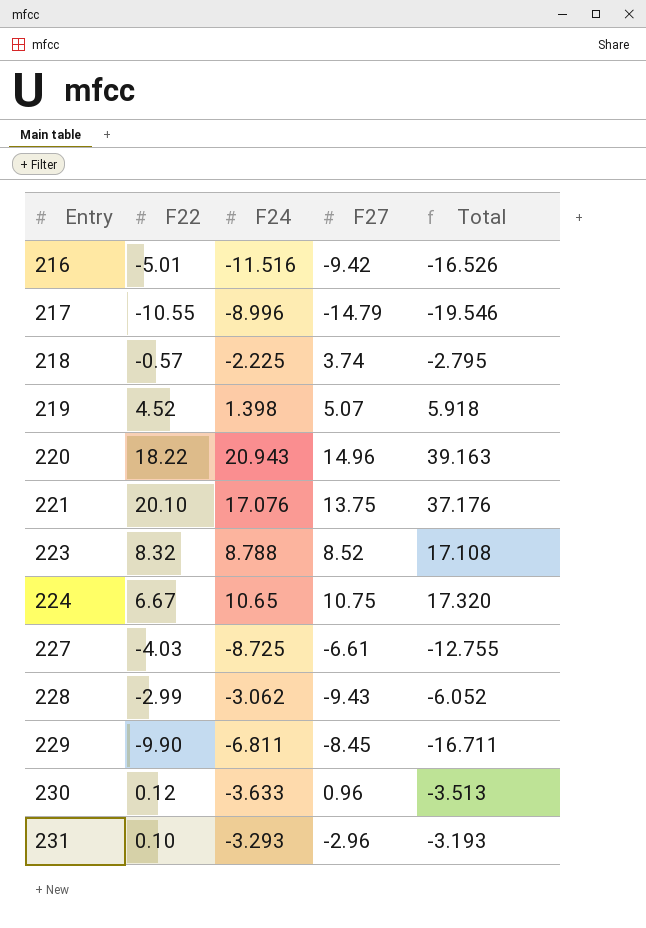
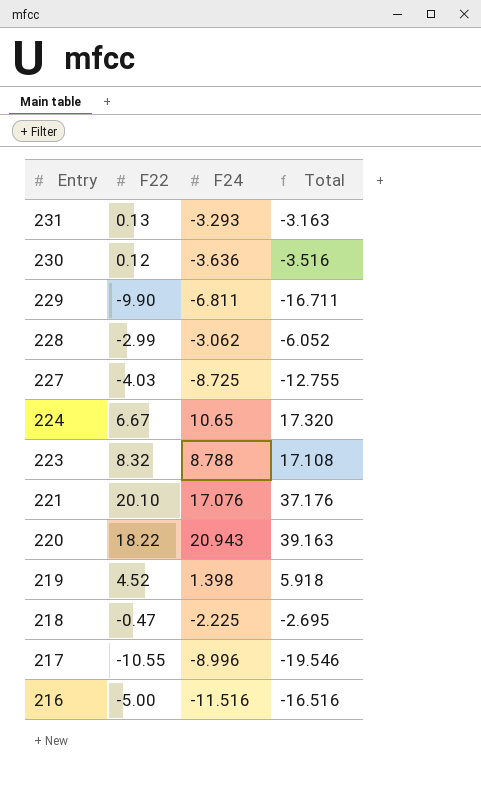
row order: Entry ascending -> Entry descending
column F27 | position: 4 -> none
231 | F22: 0.10 -> 0.13
231 | Total: -3.193 -> -3.163
230 | F24: -3.633 -> -3.636
230 | Total: -3.513 -> -3.516
218 | F22: -0.57 -> -0.47
218 | Total: -2.795 -> -2.695
216 | F22: -5.01 -> -5.00
216 | Total: -16.526 -> -16.516

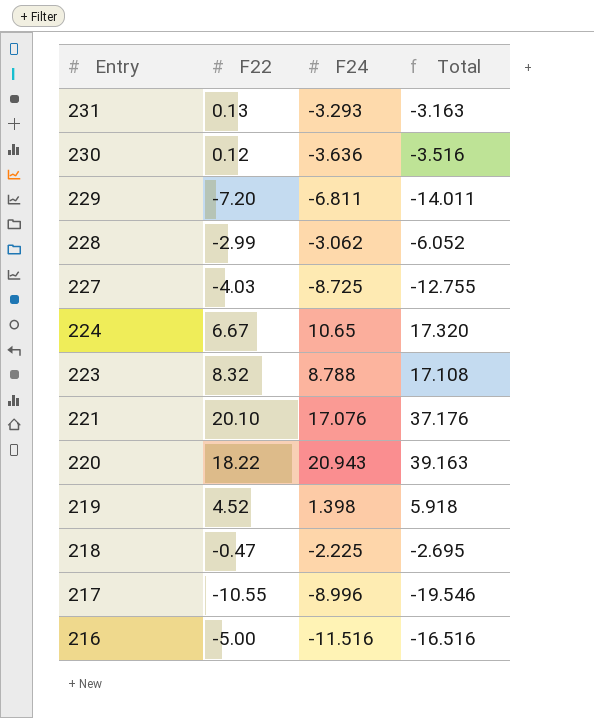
229 | F22: -9.90 -> -7.20
229 | Total: -16.711 -> -14.011

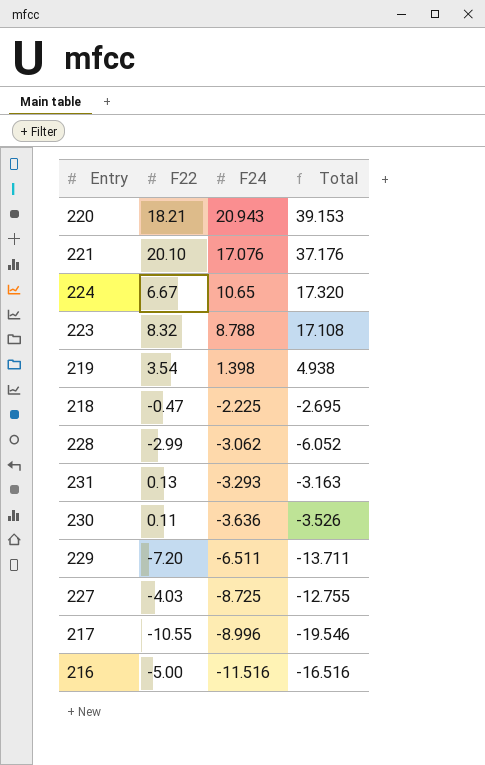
row order: Entry descending -> F24 descending
220 | F22: 18.22 -> 18.21
220 | Total: 39.163 -> 39.153
219 | F22: 4.52 -> 3.54
219 | Total: 5.918 -> 4.938
230 | F22: 0.12 -> 0.11
230 | Total: -3.516 -> -3.526
229 | F24: -6.811 -> -6.511
229 | Total: -14.011 -> -13.711

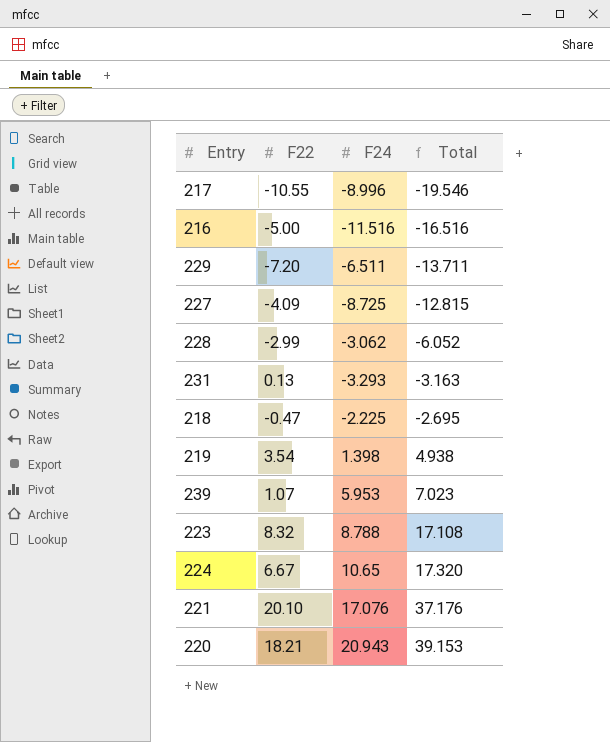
row order: F24 descending -> Total ascending
row 230: 0.11 | -3.636 | -3.526 -> none
227 | F22: -4.03 -> -4.09
227 | Total: -12.755 -> -12.815
row 239: none -> 1.07 | 5.953 | 7.023

